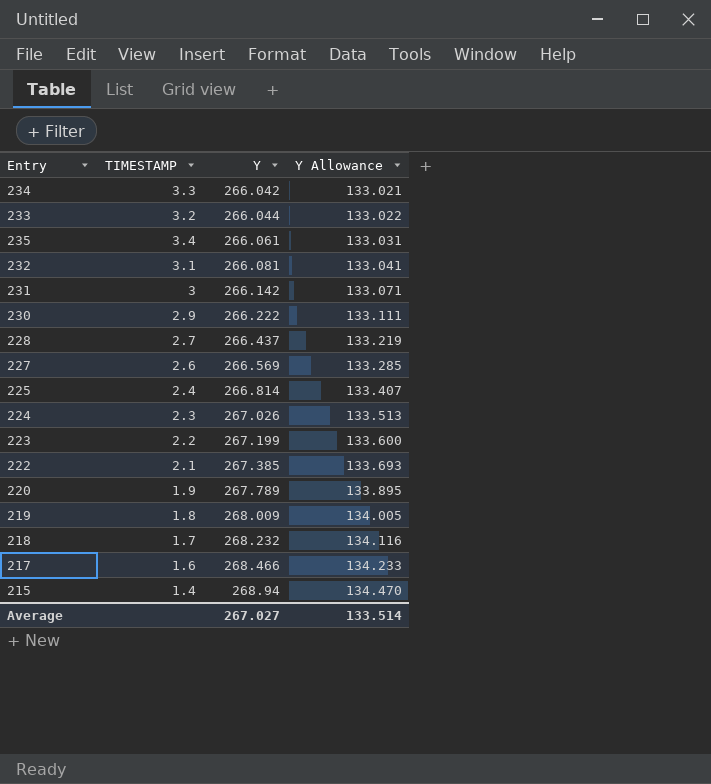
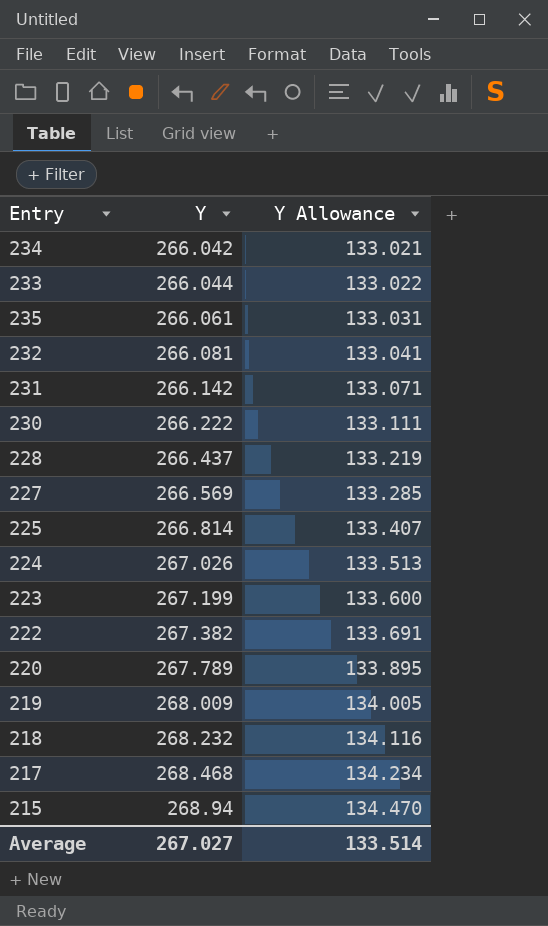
column TIMESTAMP | position: 2 -> none
222 | Y: 267.385 -> 267.382
222 | Y Allowance: 133.693 -> 133.691
217 | Y: 268.466 -> 268.468
217 | Y Allowance: 134.233 -> 134.234

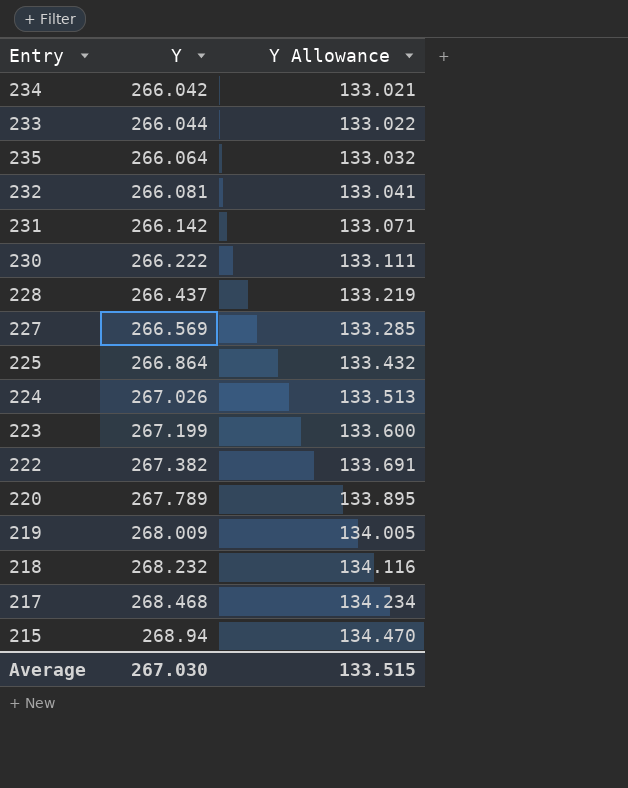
235 | Y: 266.061 -> 266.064
235 | Y Allowance: 133.031 -> 133.032
225 | Y: 266.814 -> 266.864
225 | Y Allowance: 133.407 -> 133.432
Average | Y: 267.027 -> 267.030
Average | Y Allowance: 133.514 -> 133.515

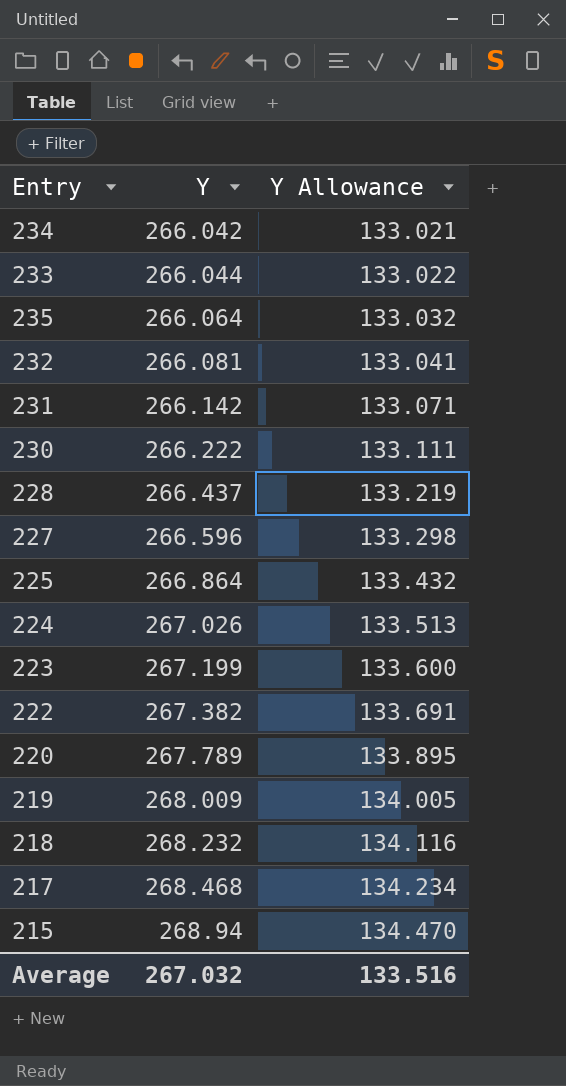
227 | Y: 266.569 -> 266.596
227 | Y Allowance: 133.285 -> 133.298
Average | Y: 267.030 -> 267.032
Average | Y Allowance: 133.515 -> 133.516

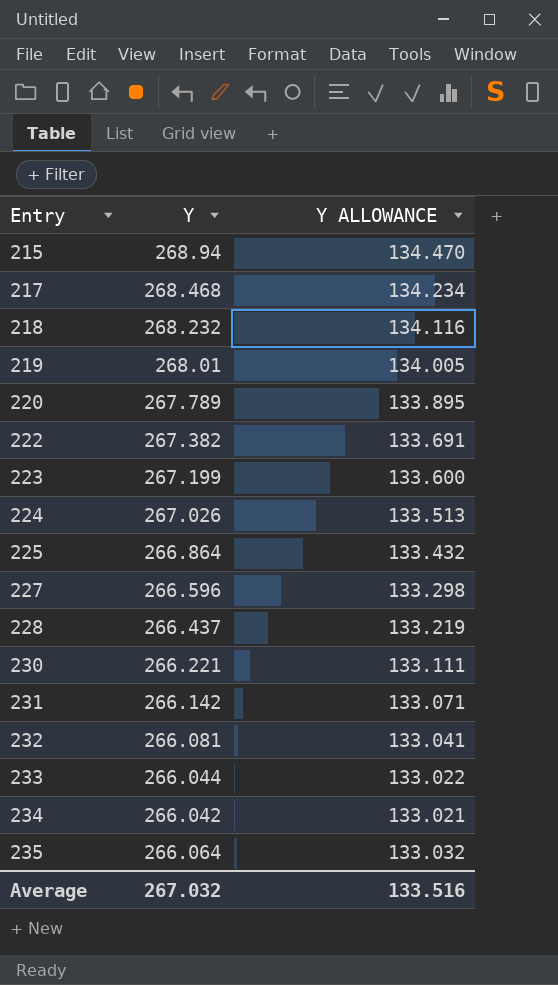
row order: Y ascending -> Entry ascending
column name: Y Allowance -> Y ALLOWANCE
219 | Y: 268.009 -> 268.01
230 | Y: 266.222 -> 266.221

